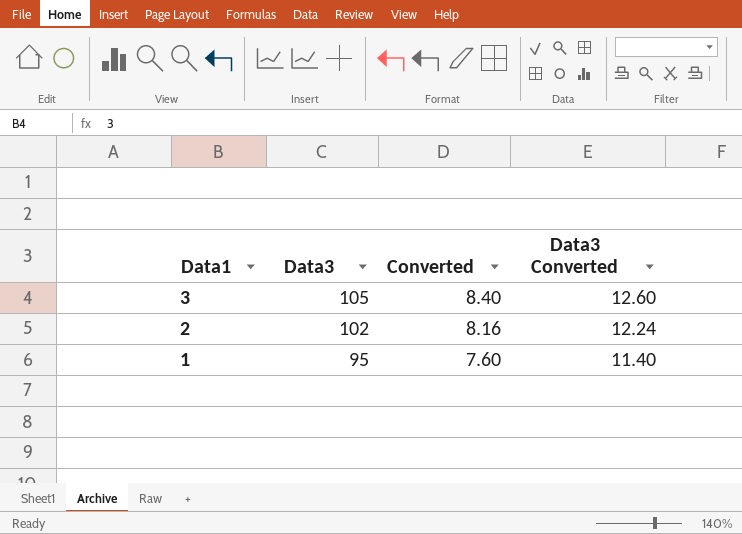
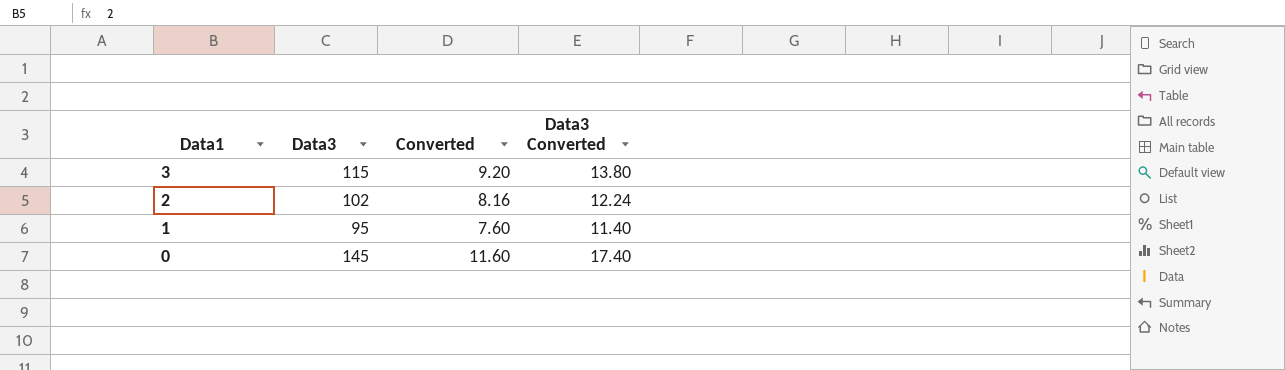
3 | Data3: 105 -> 115
3 | Converted: 8.40 -> 9.20
3 | Data3 Converted: 12.60 -> 13.80
row 0: none -> 145 | 11.60 | 17.40

